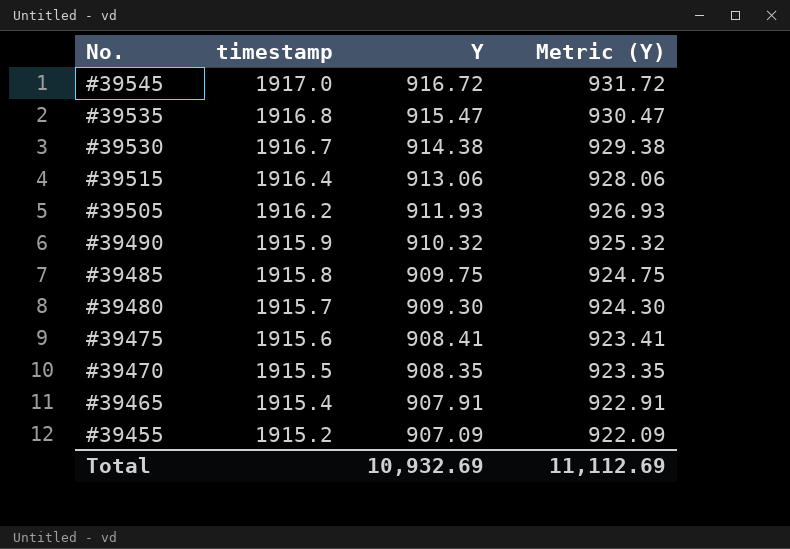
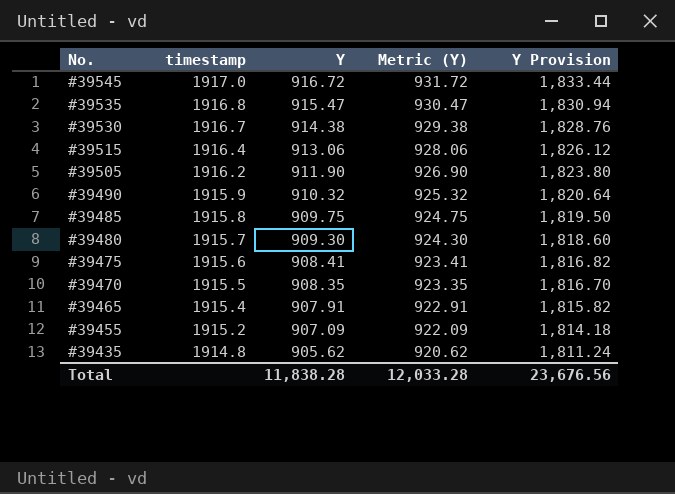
column Y Provision | formula: none -> [Y] * 2
#39505 | Y: 911.93 -> 911.90
#39505 | Metric (Y): 926.93 -> 926.90
row #39435: none -> 1914.8 | 905.62 | 920.62 | 1,811.24
Total | Y: 10,932.69 -> 11,838.28
Total | Metric (Y): 11,112.69 -> 12,033.28

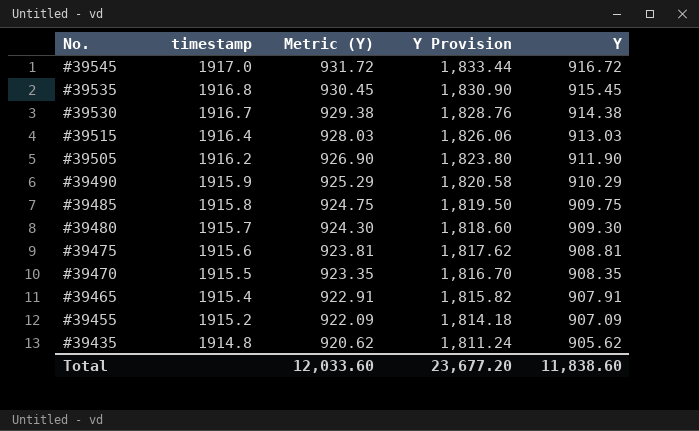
column Y | position: 3 -> 5
#39535 | Metric (Y): 930.47 -> 930.45
#39535 | Y Provision: 1,830.94 -> 1,830.90
#39535 | Y: 915.47 -> 915.45
#39515 | Metric (Y): 928.06 -> 928.03
#39515 | Y Provision: 1,826.12 -> 1,826.06
#39515 | Y: 913.06 -> 913.03
#39490 | Metric (Y): 925.32 -> 925.29
#39490 | Y Provision: 1,820.64 -> 1,820.58
#39490 | Y: 910.32 -> 910.29
#39475 | Metric (Y): 923.41 -> 923.81
#39475 | Y Provision: 1,816.82 -> 1,817.62
#39475 | Y: 908.41 -> 908.81
Total | Metric (Y): 12,033.28 -> 12,033.60
Total | Y Provision: 23,676.56 -> 23,677.20
Total | Y: 11,838.28 -> 11,838.60

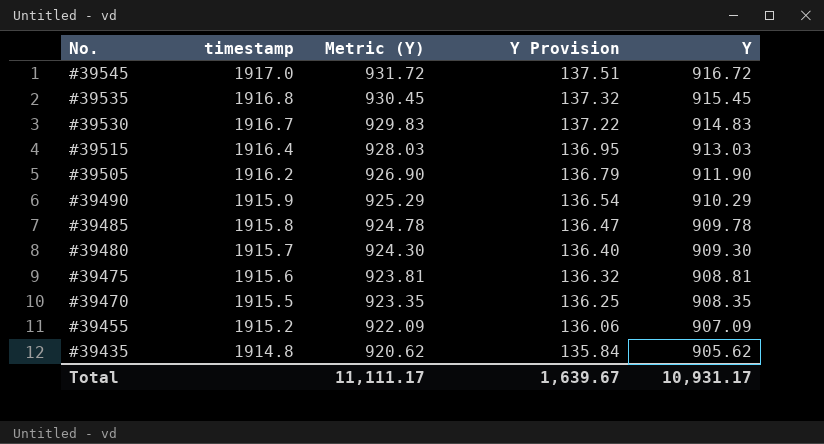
column Y Provision | formula: [Y] * 2 -> [Y] * 0.15
row #39465: 1915.4 | 922.91 | 1,815.82 | 907.91 -> none
#39530 | Metric (Y): 929.38 -> 929.83
#39530 | Y: 914.38 -> 914.83
#39485 | Metric (Y): 924.75 -> 924.78
#39485 | Y: 909.75 -> 909.78
Total | Metric (Y): 12,033.60 -> 11,111.17
Total | Y Provision: 23,677.20 -> 1,639.67
Total | Y: 11,838.60 -> 10,931.17

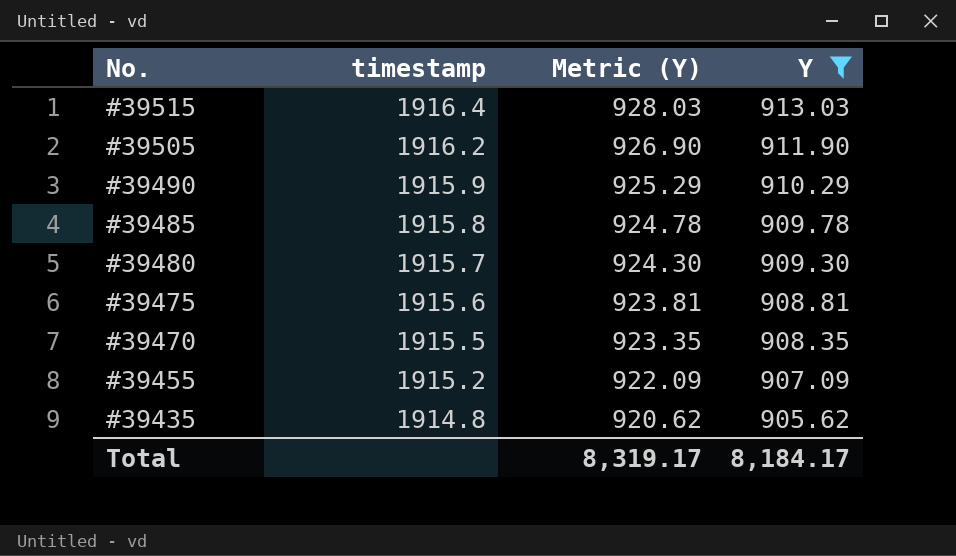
filter: none -> Y <= 913.03
column Y Provision | formula: [Y] * 0.15 -> none
Total | Metric (Y): 11,111.17 -> 8,319.17
Total | Y: 10,931.17 -> 8,184.17

